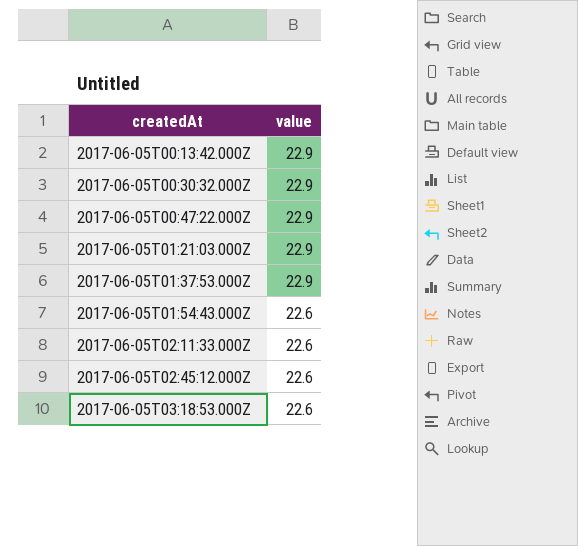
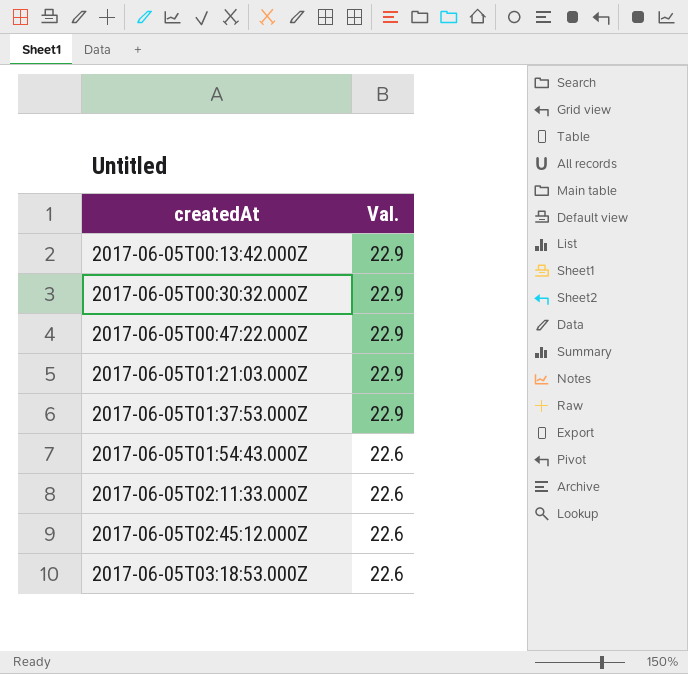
column name: value -> Val.

